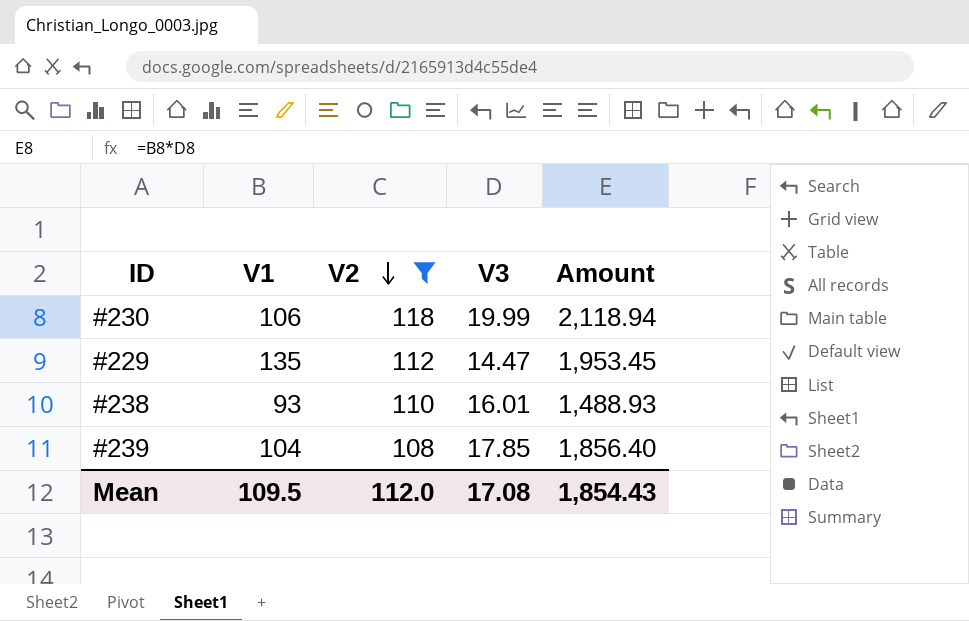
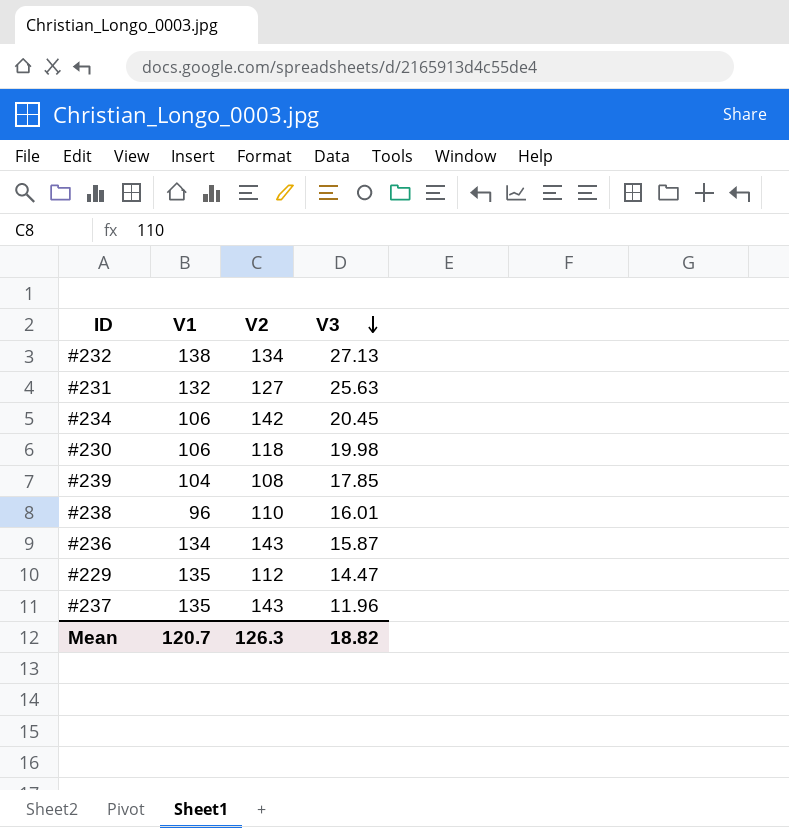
filter: V2 <= 118 -> none
row order: V2 descending -> V3 descending
column Amount | formula: [V1] * [V3] -> none
#230 | V3: 19.99 -> 19.98
#238 | V1: 93 -> 96
Mean | V1: 109.5 -> 120.7
Mean | V2: 112.0 -> 126.3
Mean | V3: 17.08 -> 18.82

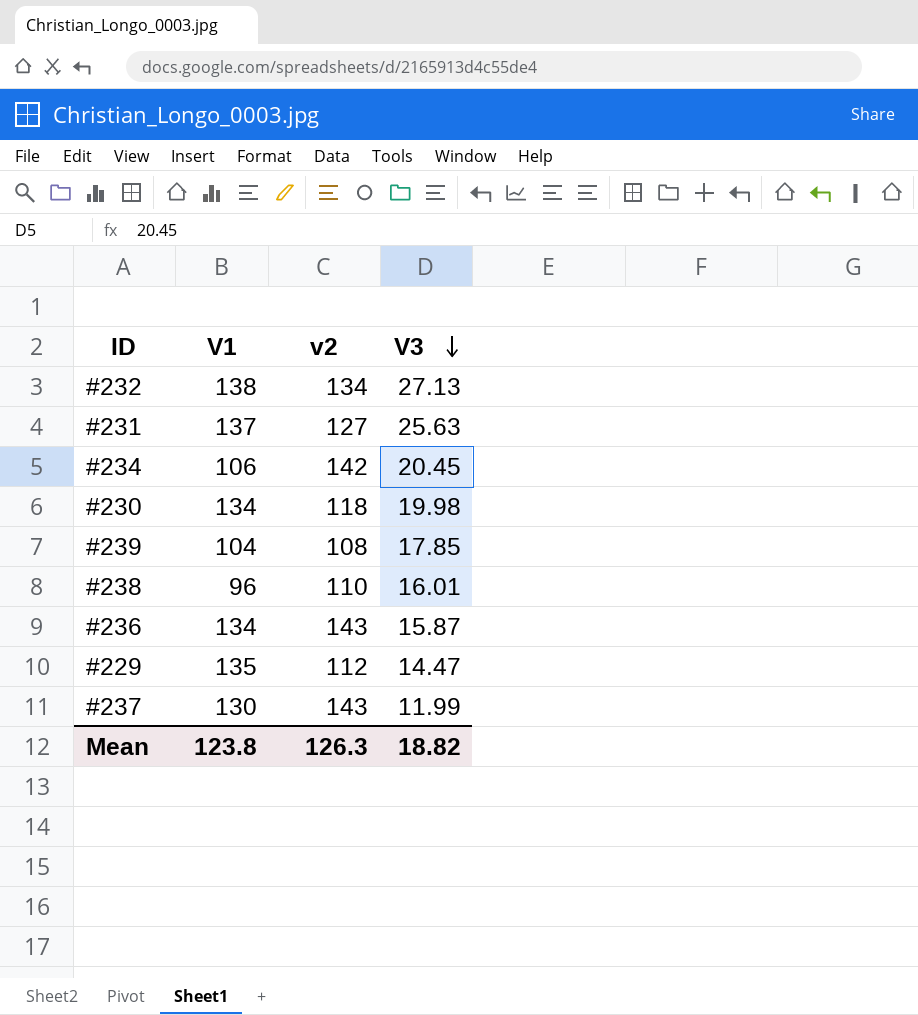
column name: V2 -> v2
#231 | V1: 132 -> 137
#230 | V1: 106 -> 134
#237 | V1: 135 -> 130
#237 | V3: 11.96 -> 11.99
Mean | V1: 120.7 -> 123.8

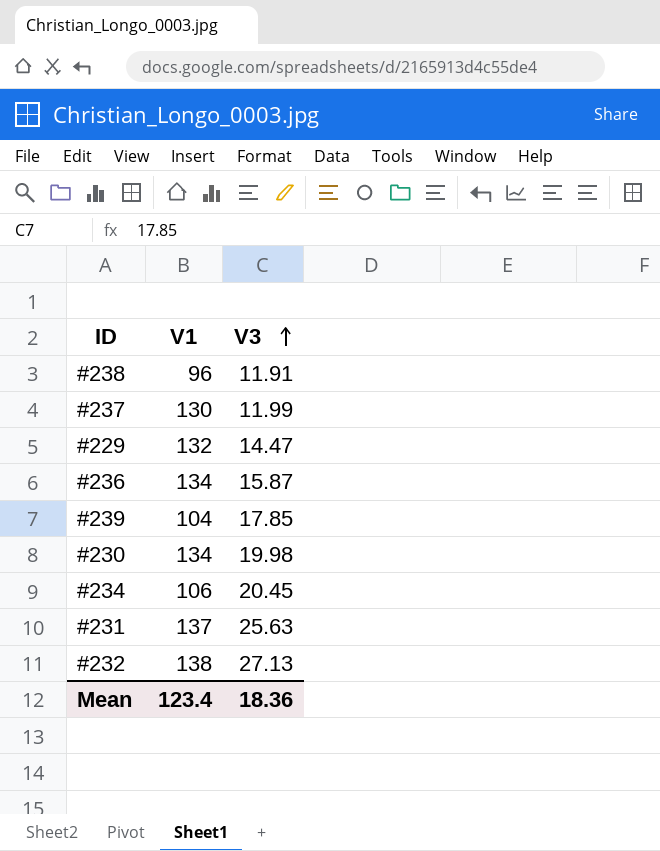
row order: V3 descending -> V3 ascending
column v2 | position: 3 -> none
#238 | V3: 16.01 -> 11.91
#229 | V1: 135 -> 132
Mean | V1: 123.8 -> 123.4
Mean | V3: 18.82 -> 18.36

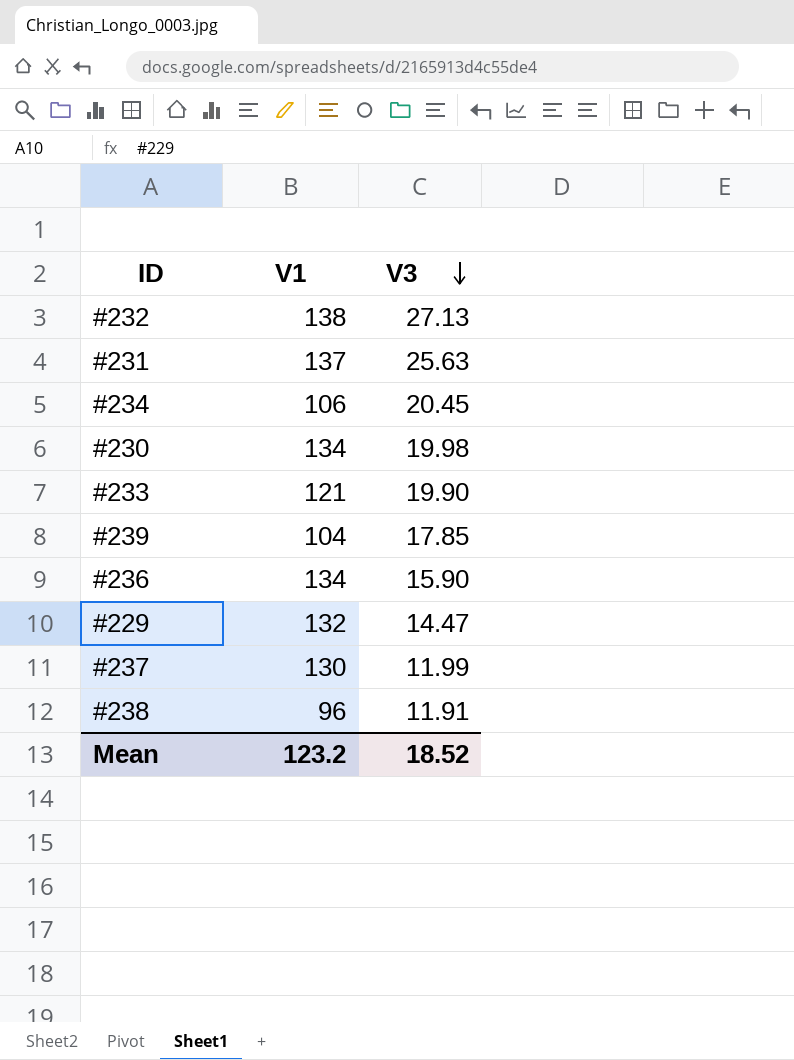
row order: V3 ascending -> V3 descending
row #233: none -> 121 | 19.90
#236 | V3: 15.87 -> 15.90
Mean | V1: 123.4 -> 123.2
Mean | V3: 18.36 -> 18.52

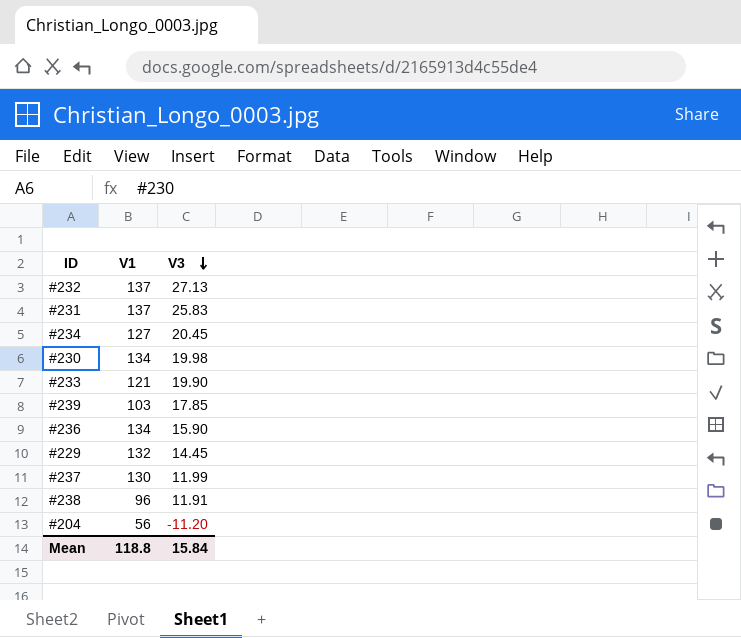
#232 | V1: 138 -> 137
#231 | V3: 25.63 -> 25.83
#234 | V1: 106 -> 127
#239 | V1: 104 -> 103
#229 | V3: 14.47 -> 14.45
row #204: none -> 56 | -11.20
Mean | V1: 123.2 -> 118.8
Mean | V3: 18.52 -> 15.84

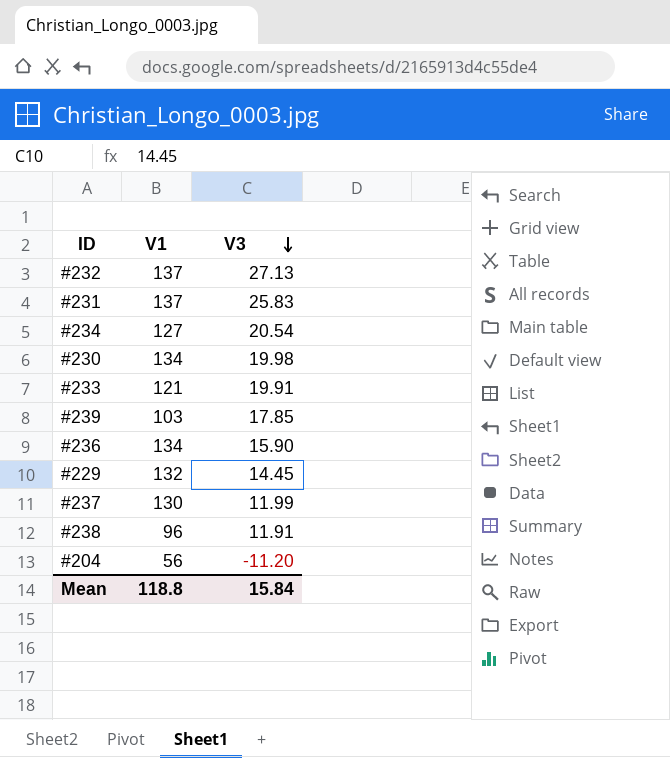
#234 | V3: 20.45 -> 20.54
#233 | V3: 19.90 -> 19.91

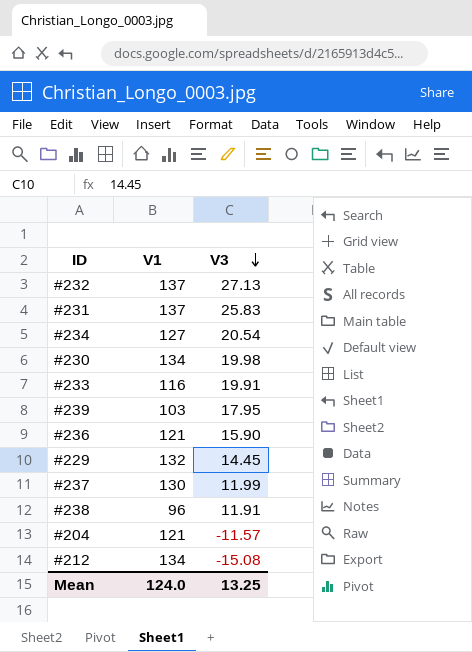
#233 | V1: 121 -> 116
#239 | V3: 17.85 -> 17.95
#236 | V1: 134 -> 121
#204 | V1: 56 -> 121
#204 | V3: -11.20 -> -11.57
row #212: none -> 134 | -15.08
Mean | V1: 118.8 -> 124.0
Mean | V3: 15.84 -> 13.25

